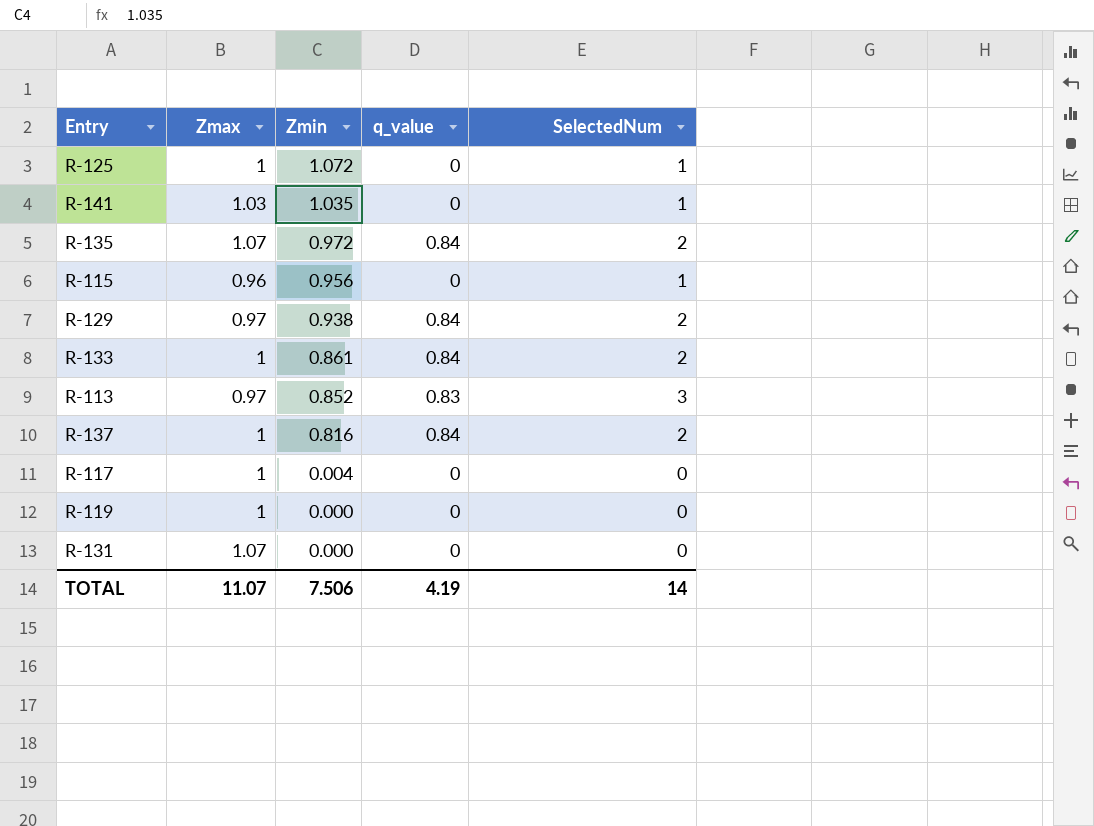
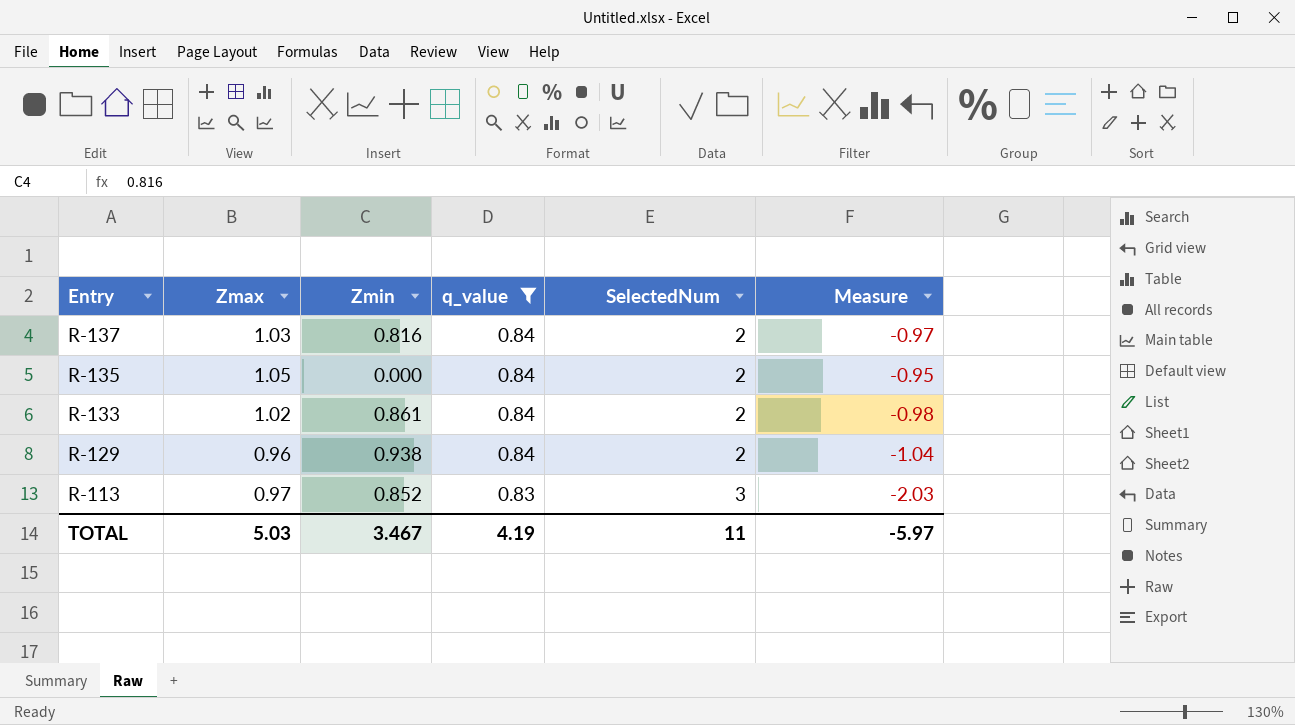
filter: none -> q_value != 0
row order: Zmin descending -> Entry descending
column Measure | formula: none -> [Zmax] - [SelectedNum]
R-137 | Zmax: 1 -> 1.03
R-135 | Zmax: 1.07 -> 1.05
R-135 | Zmin: 0.972 -> 0.000
R-133 | Zmax: 1 -> 1.02
R-129 | Zmax: 0.97 -> 0.96
TOTAL | Zmax: 11.07 -> 5.03
TOTAL | Zmin: 7.506 -> 3.467
TOTAL | SelectedNum: 14 -> 11

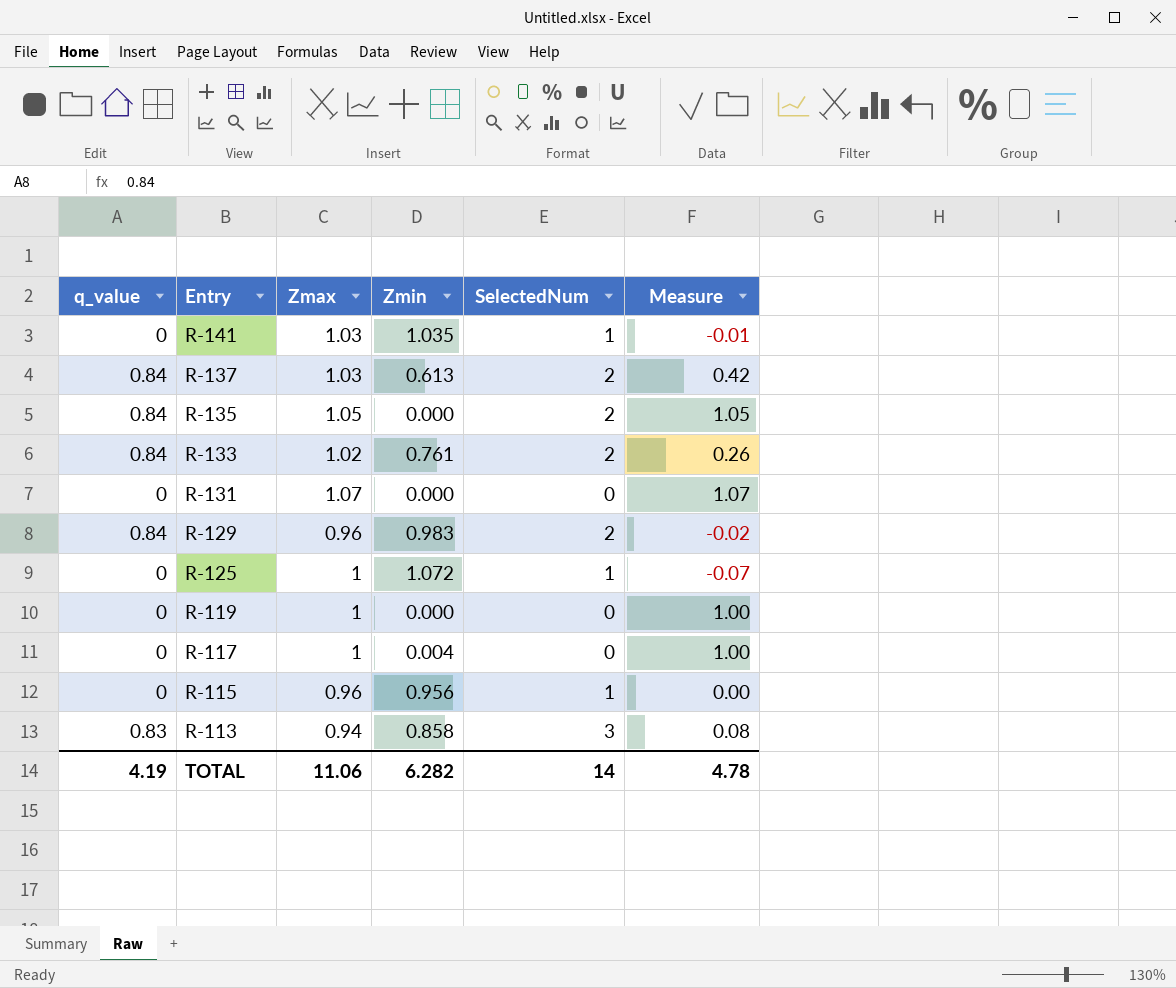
filter: q_value != 0 -> none
column q_value | position: 4 -> 1
column Measure | formula: [Zmax] - [SelectedNum] -> [Zmax] - [Zmin]
R-137 | Zmin: 0.816 -> 0.613
R-133 | Zmin: 0.861 -> 0.761
R-129 | Zmin: 0.938 -> 0.983
R-113 | Zmax: 0.97 -> 0.94
R-113 | Zmin: 0.852 -> 0.858
TOTAL | Zmax: 5.03 -> 11.06
TOTAL | Zmin: 3.467 -> 6.282
TOTAL | SelectedNum: 11 -> 14
TOTAL | Measure: -5.97 -> 4.78

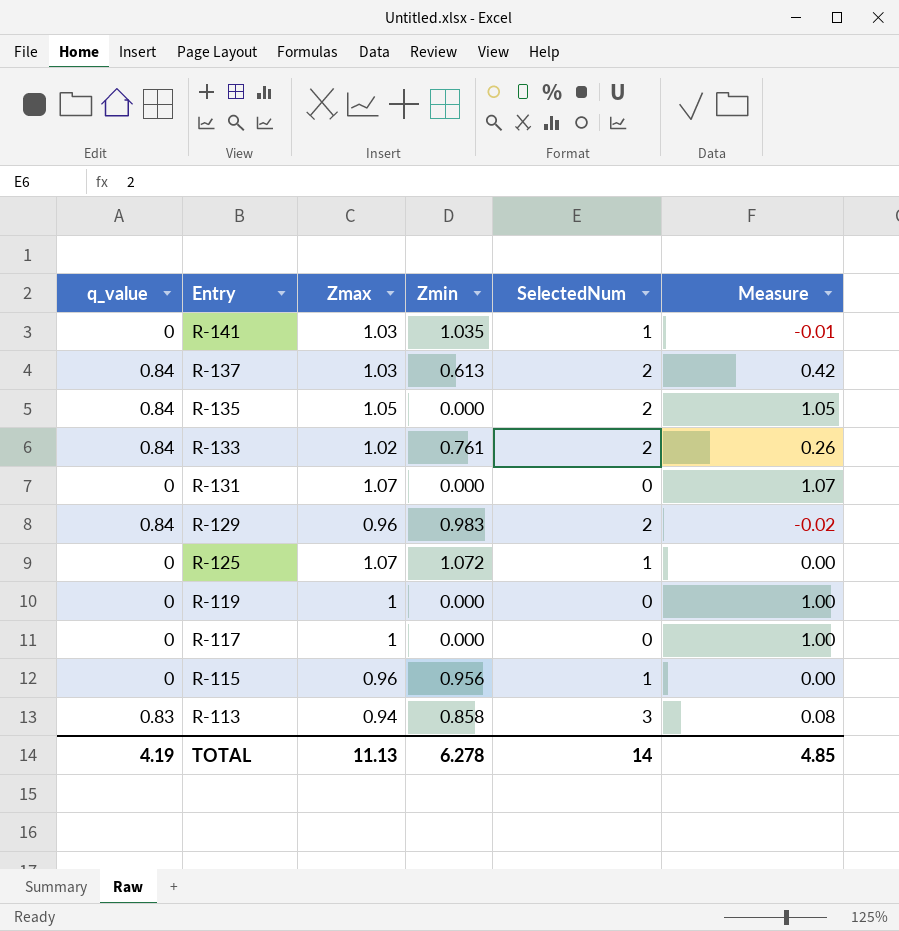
R-125 | Zmax: 1 -> 1.07
R-125 | Measure: -0.07 -> 0.00
R-117 | Zmin: 0.004 -> 0.000
TOTAL | Zmax: 11.06 -> 11.13
TOTAL | Zmin: 6.282 -> 6.278
TOTAL | Measure: 4.78 -> 4.85

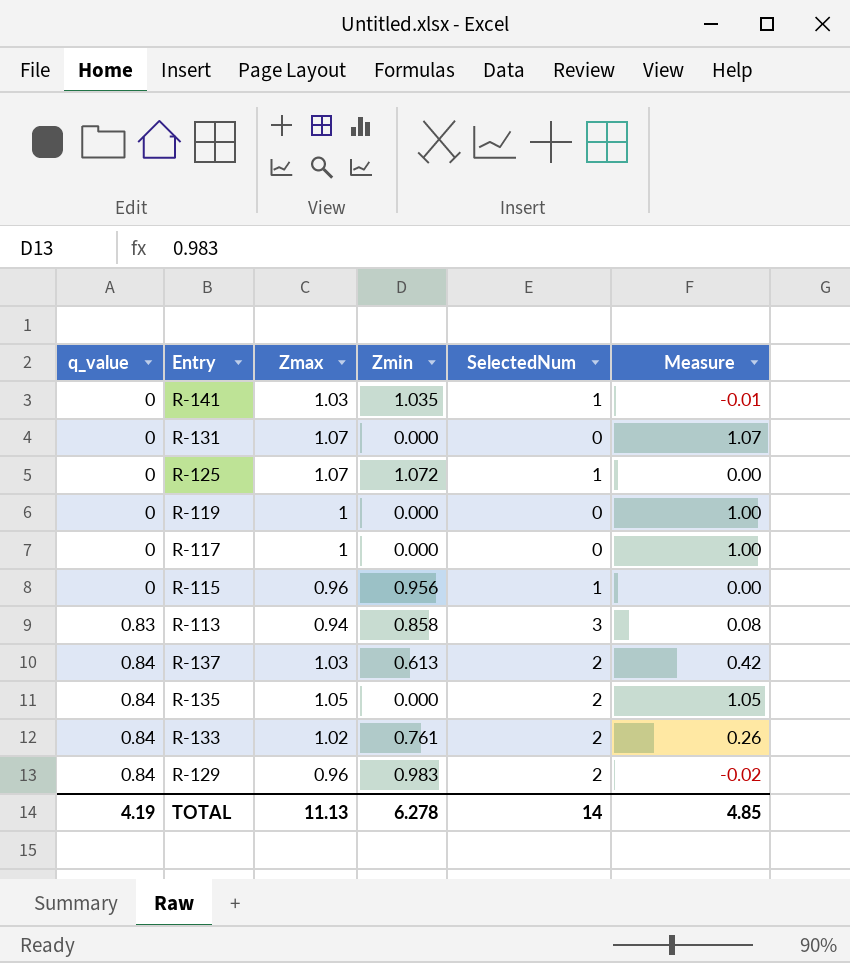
row order: Entry descending -> q_value ascending

